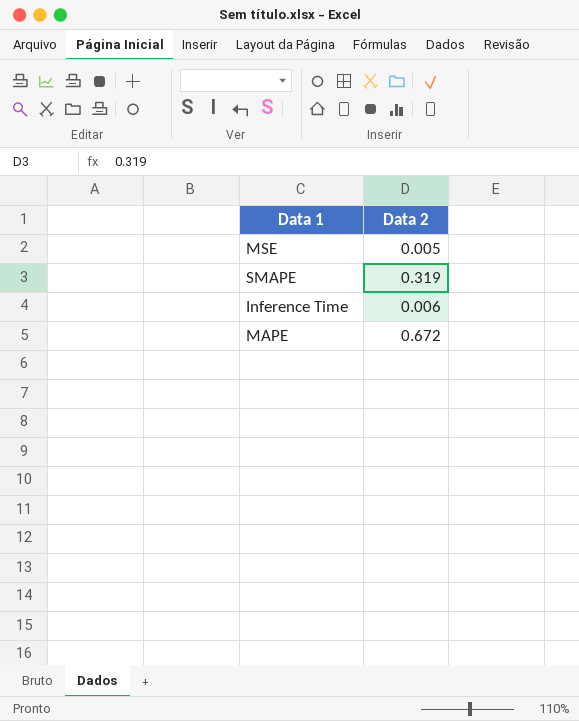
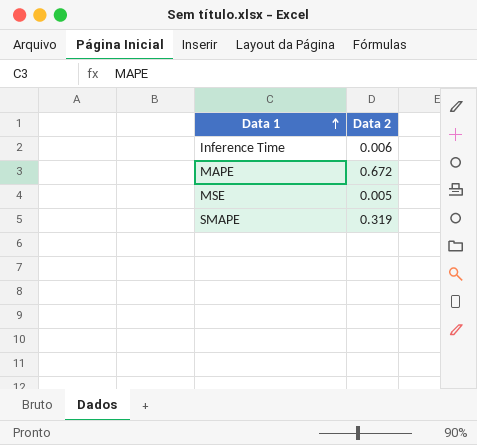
row order: none -> Data 1 ascending

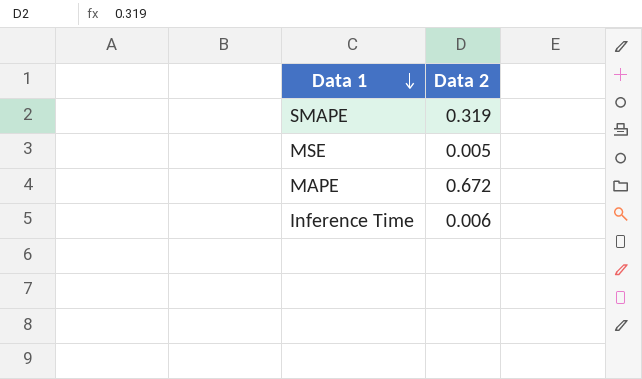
row order: Data 1 ascending -> Data 1 descending

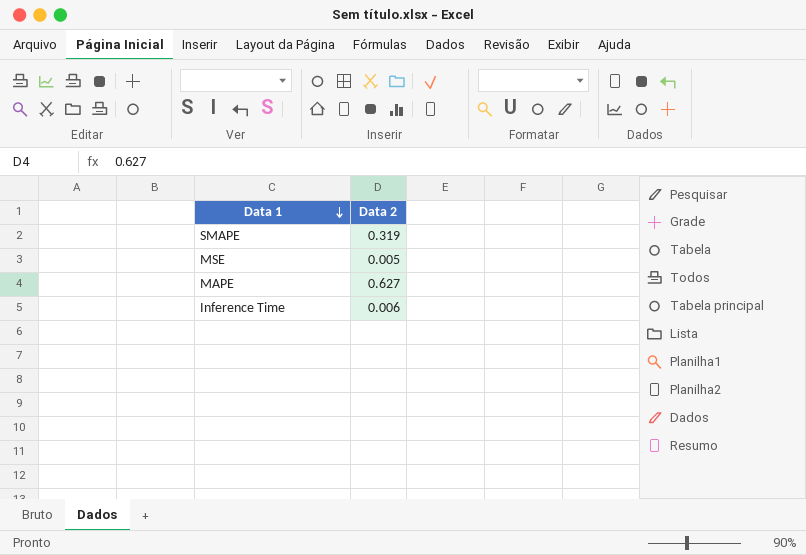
MAPE | Data 2: 0.672 -> 0.627

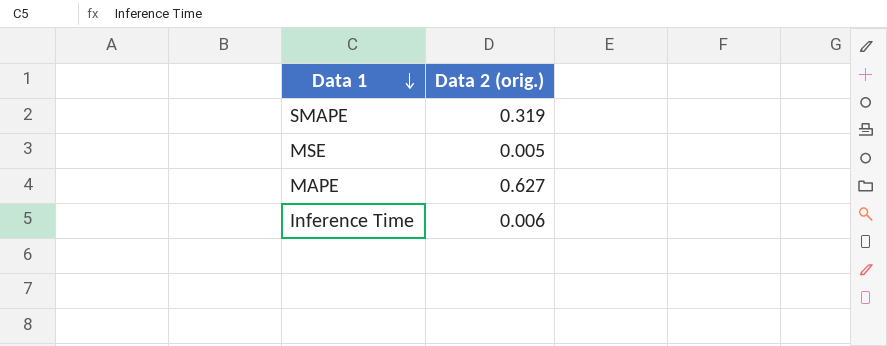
column name: Data 2 -> Data 2 (orig.)

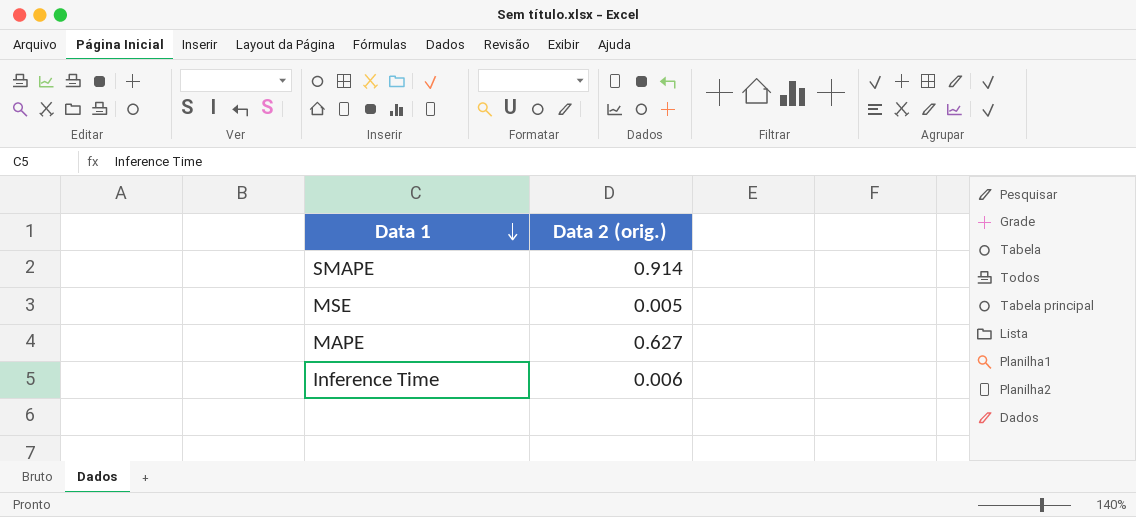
SMAPE | Data 2 (orig.): 0.319 -> 0.914

